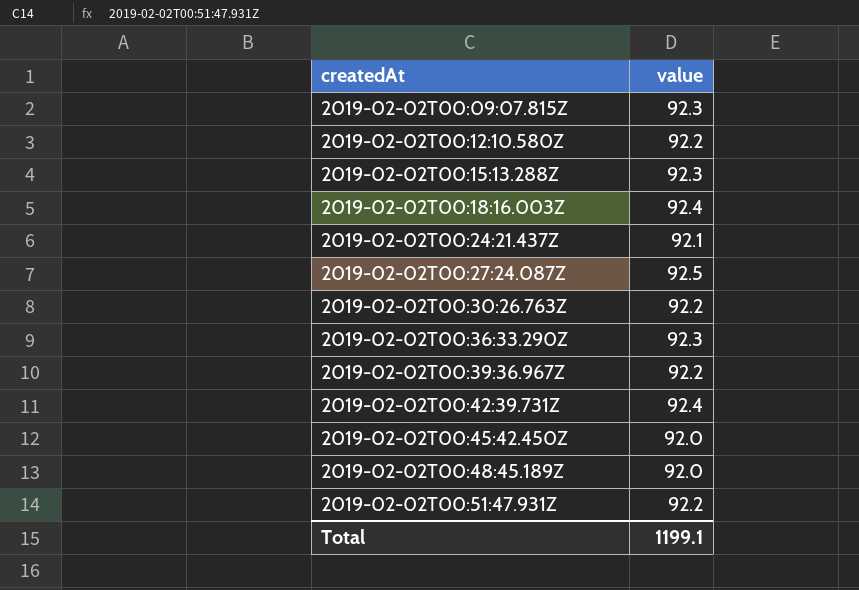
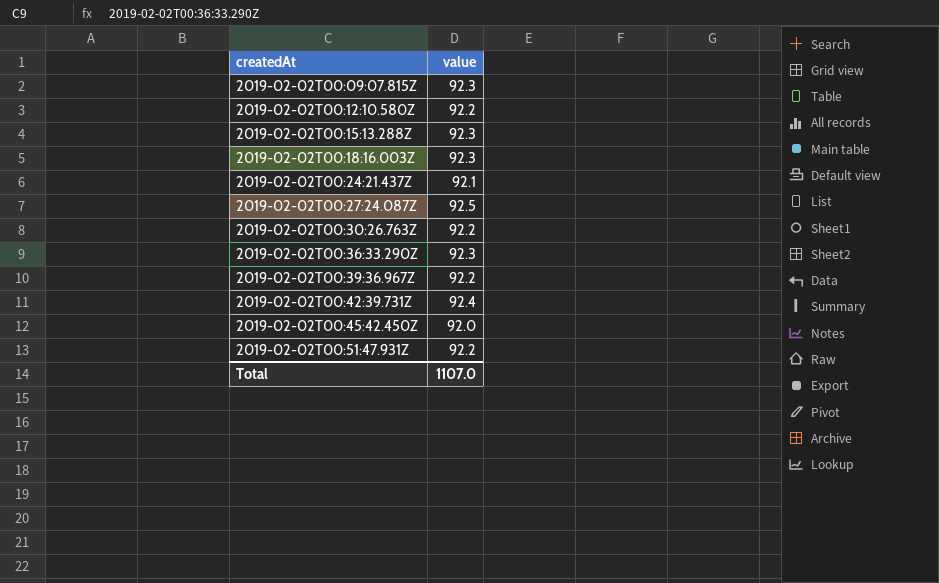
row 2019-02-02T00:48:45.189Z: 92.0 -> none
2019-02-02T00:18:16.003Z | value: 92.4 -> 92.3
Total | value: 1199.1 -> 1107.0

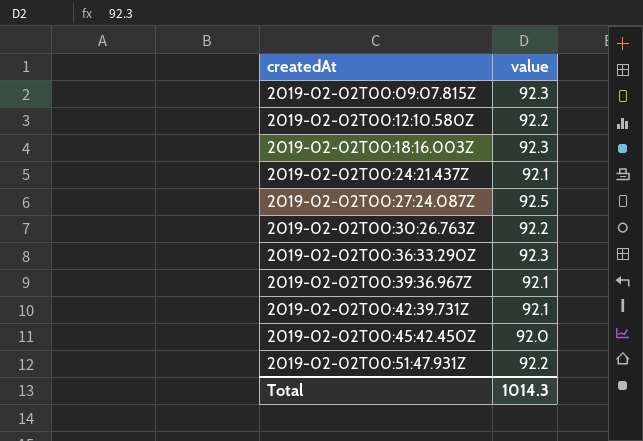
row 2019-02-02T00:15:13.288Z: 92.3 -> none
2019-02-02T00:39:36.967Z | value: 92.2 -> 92.1
2019-02-02T00:42:39.731Z | value: 92.4 -> 92.1
Total | value: 1107.0 -> 1014.3

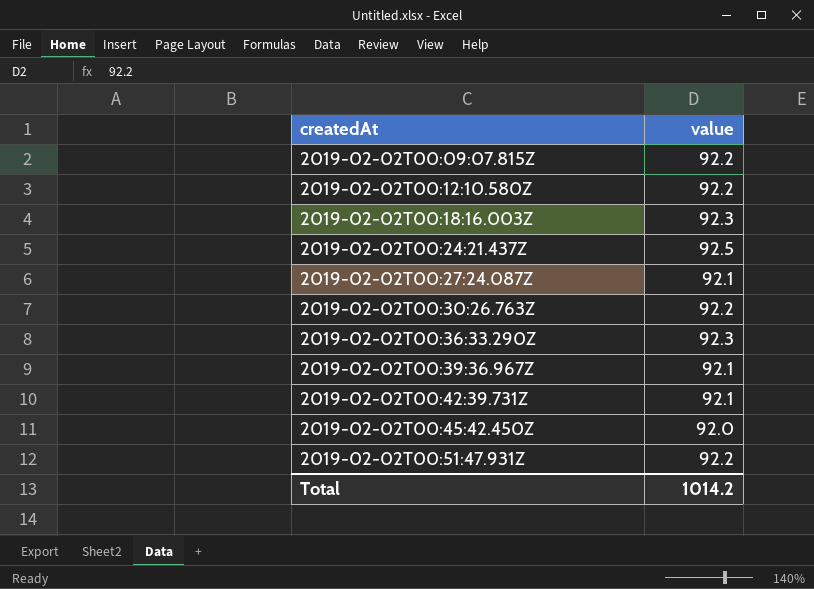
2019-02-02T00:09:07.815Z | value: 92.3 -> 92.2
2019-02-02T00:24:21.437Z | value: 92.1 -> 92.5
2019-02-02T00:27:24.087Z | value: 92.5 -> 92.1
Total | value: 1014.3 -> 1014.2

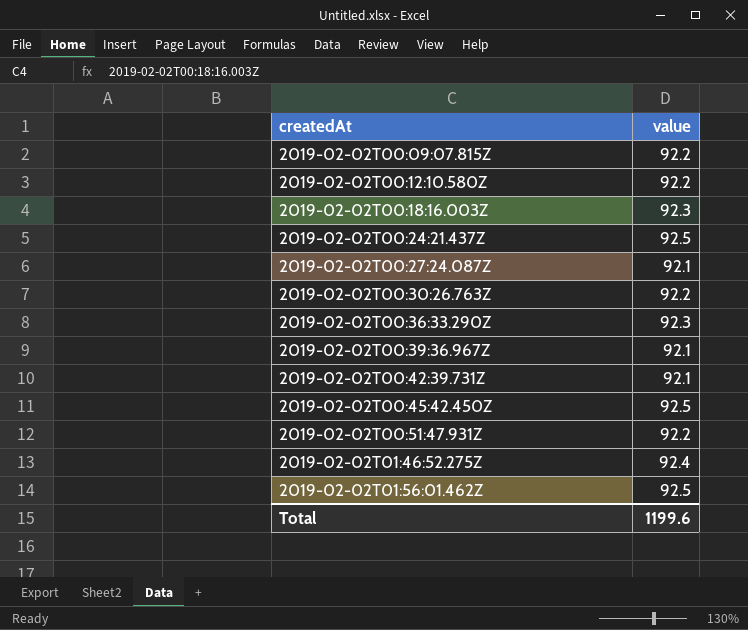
2019-02-02T00:45:42.450Z | value: 92.0 -> 92.5
row 2019-02-02T01:46:52.275Z: none -> 92.4
row 2019-02-02T01:56:01.462Z: none -> 92.5
Total | value: 1014.2 -> 1199.6

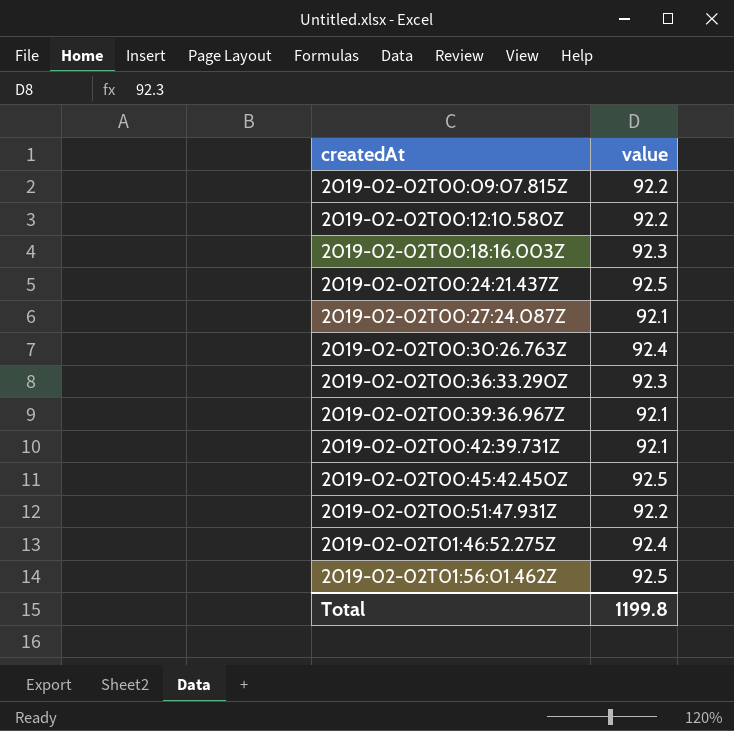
2019-02-02T00:30:26.763Z | value: 92.2 -> 92.4
Total | value: 1199.6 -> 1199.8

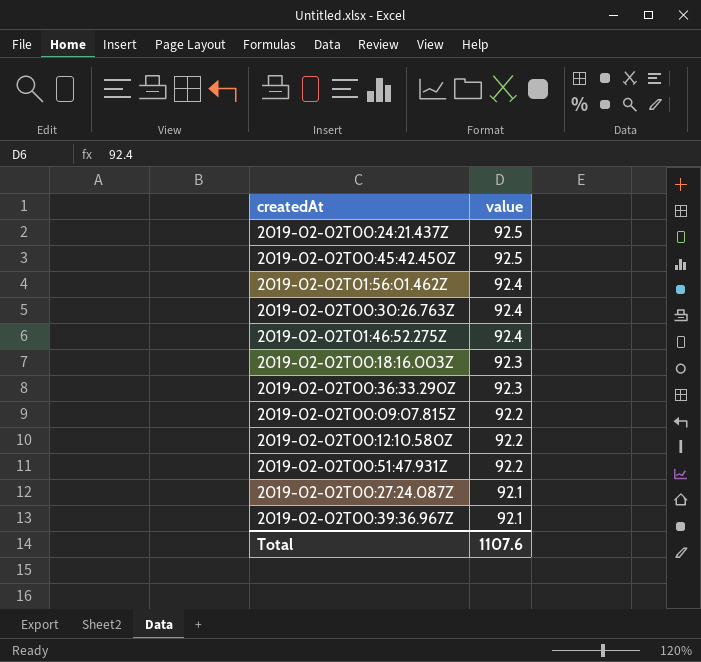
row order: createdAt ascending -> value descending
row 2019-02-02T00:42:39.731Z: 92.1 -> none
2019-02-02T01:56:01.462Z | value: 92.5 -> 92.4
Total | value: 1199.8 -> 1107.6

